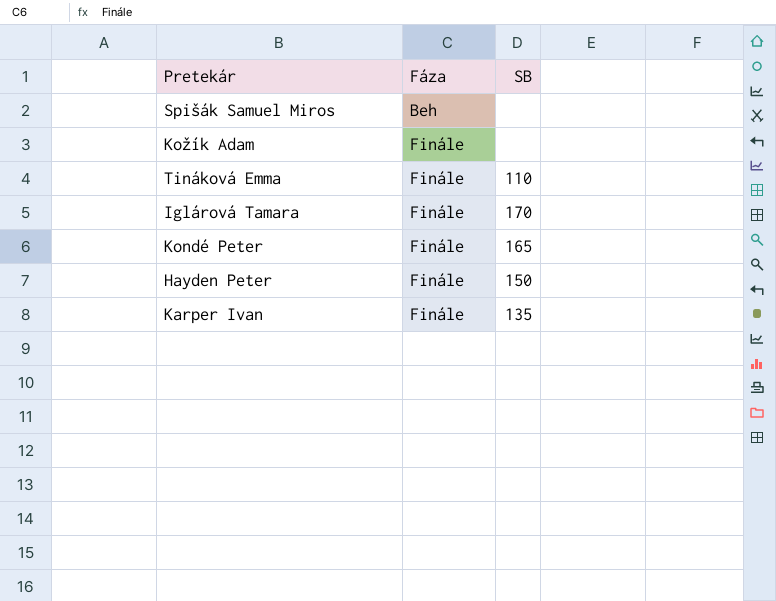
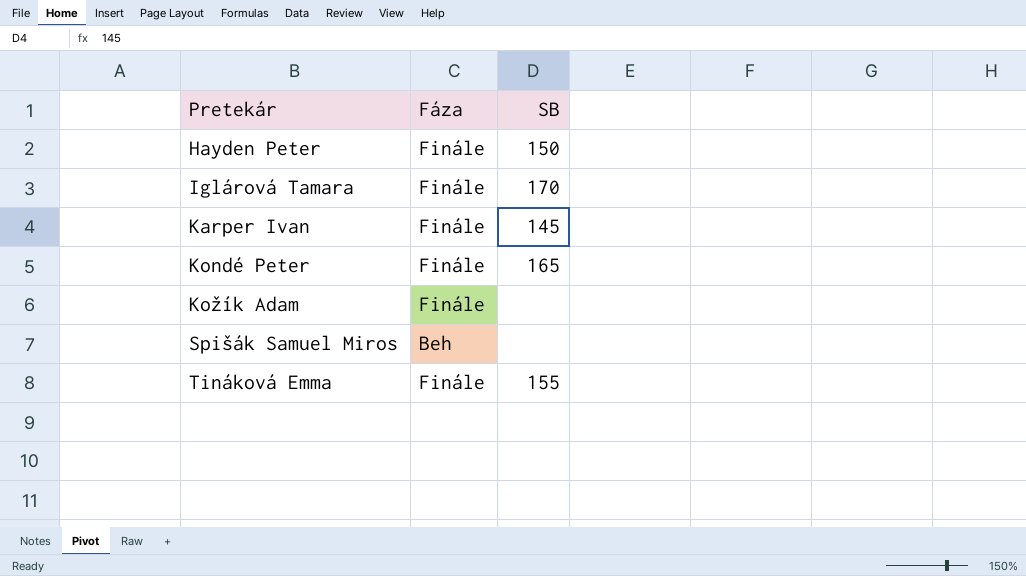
row order: Fáza ascending -> Pretekár ascending
Karper Ivan | SB: 135 -> 145
Tináková Emma | SB: 110 -> 155

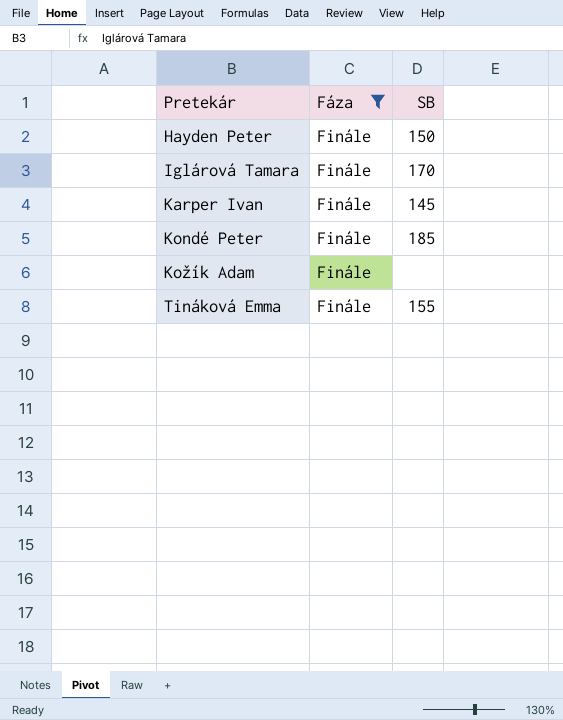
filter: none -> Fáza = Finále
Kondé Peter | SB: 165 -> 185

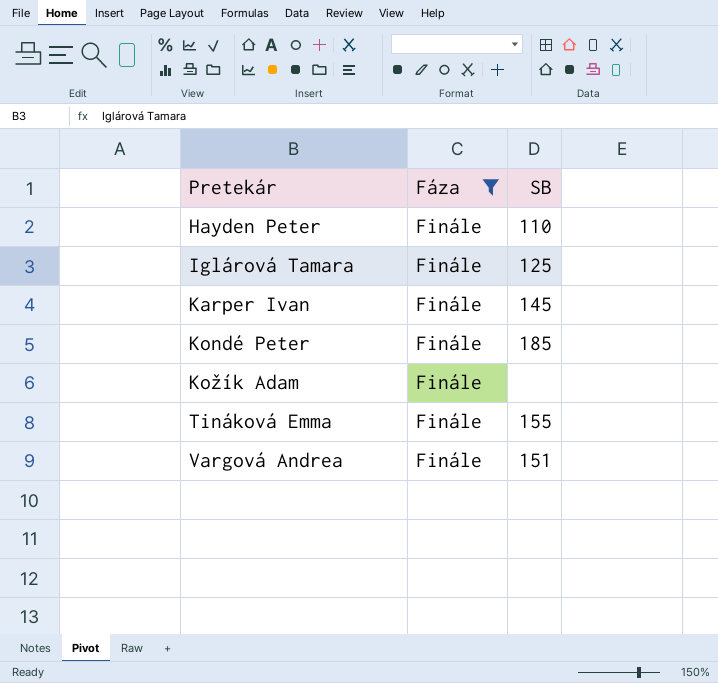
Hayden Peter | SB: 150 -> 110
Iglárová Tamara | SB: 170 -> 125
row Vargová Andrea: none -> Finále | 151

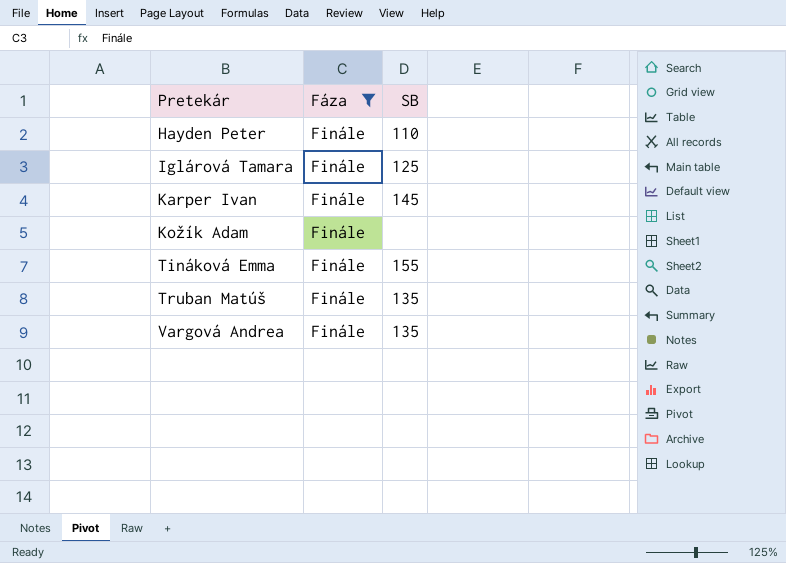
row Kondé Peter: Finále | 185 -> none
row Truban Matúš: none -> Finále | 135
Vargová Andrea | SB: 151 -> 135

